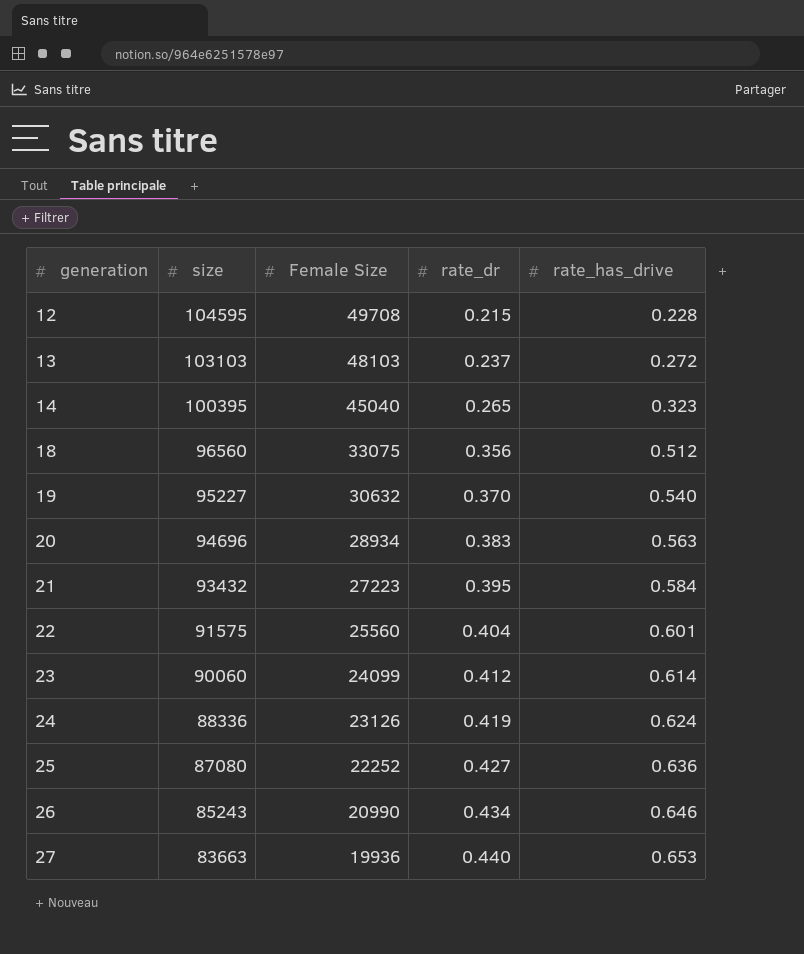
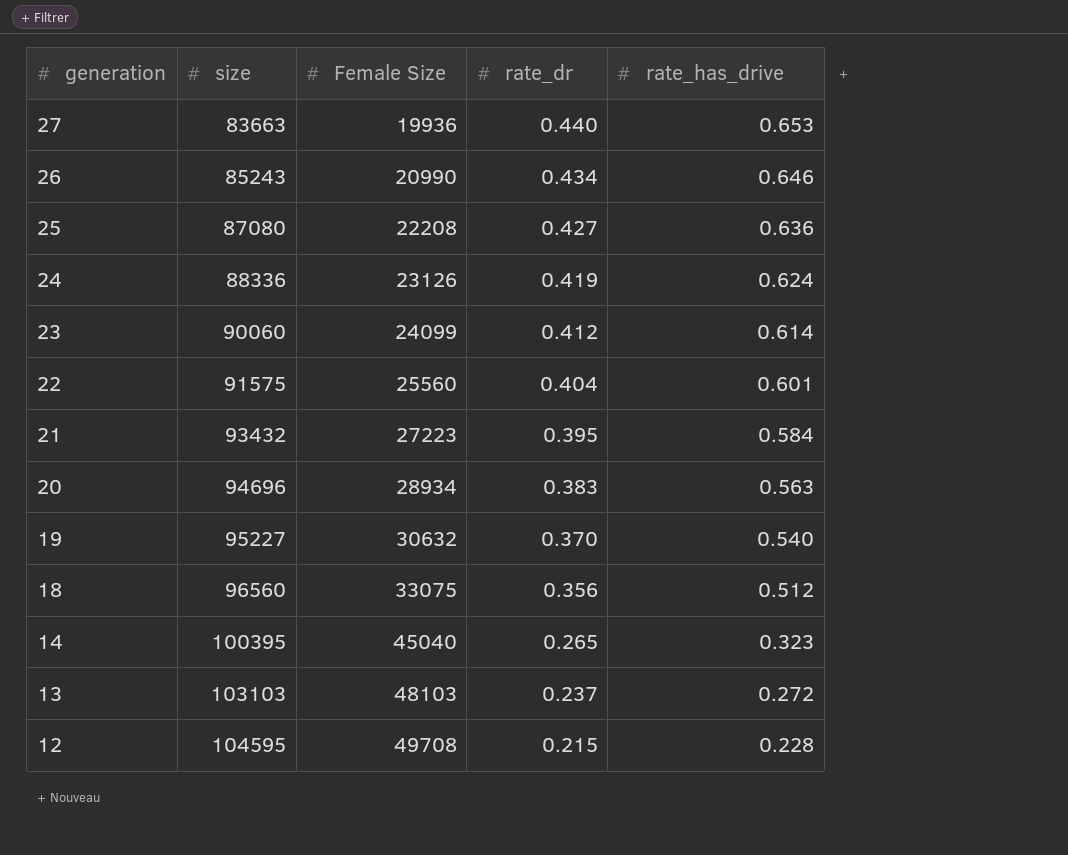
row order: generation ascending -> generation descending
25 | Female Size: 22252 -> 22208

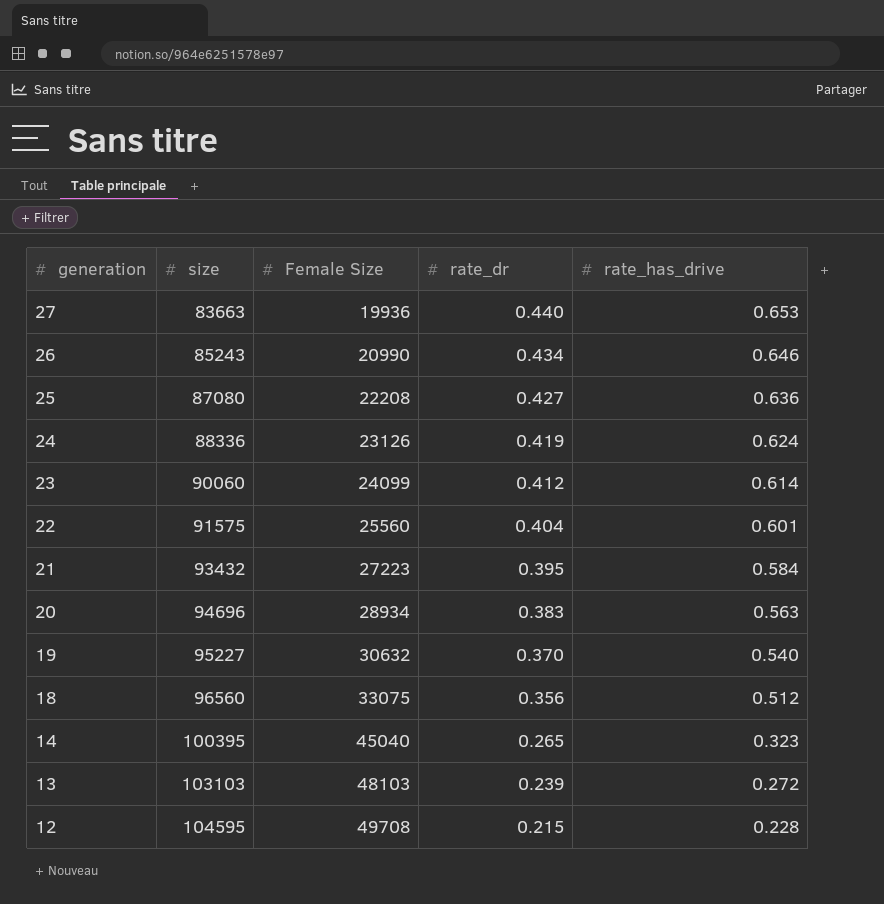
13 | rate_dr: 0.237 -> 0.239

